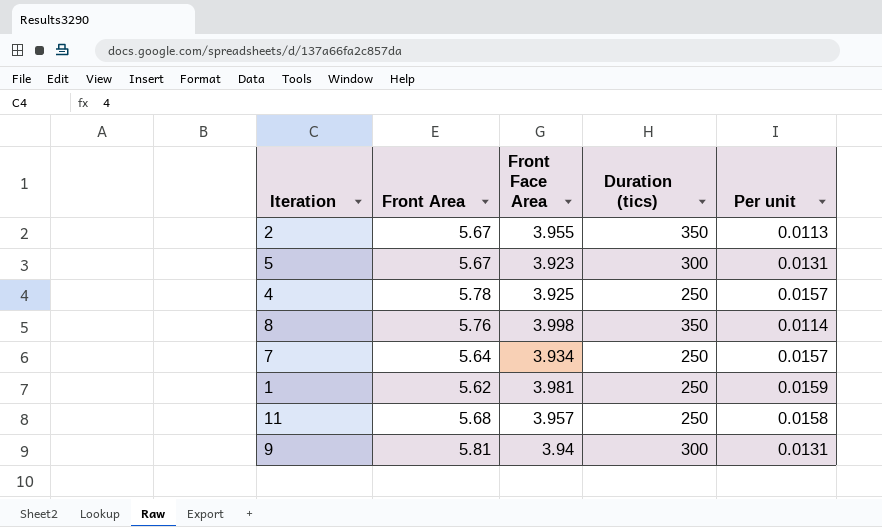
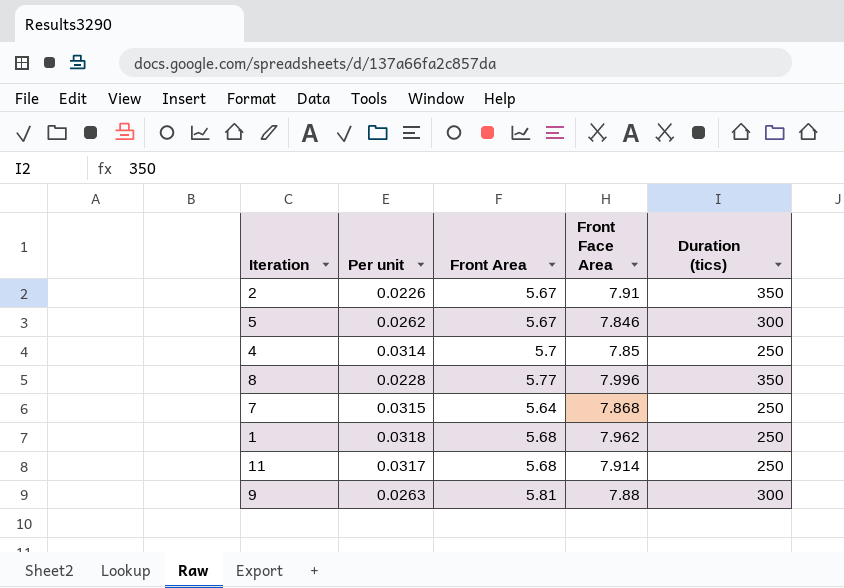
column Per unit | position: 5 -> 2
2 | Per unit: 0.0113 -> 0.0226
2 | Front Face Area: 3.955 -> 7.91
5 | Per unit: 0.0131 -> 0.0262
5 | Front Face Area: 3.923 -> 7.846
4 | Per unit: 0.0157 -> 0.0314
4 | Front Area: 5.78 -> 5.7
4 | Front Face Area: 3.925 -> 7.85
8 | Per unit: 0.0114 -> 0.0228
8 | Front Area: 5.76 -> 5.77
8 | Front Face Area: 3.998 -> 7.996
7 | Per unit: 0.0157 -> 0.0315
7 | Front Face Area: 3.934 -> 7.868
1 | Per unit: 0.0159 -> 0.0318
1 | Front Area: 5.62 -> 5.68
1 | Front Face Area: 3.981 -> 7.962
11 | Per unit: 0.0158 -> 0.0317
11 | Front Face Area: 3.957 -> 7.914
9 | Per unit: 0.0131 -> 0.0263
9 | Front Face Area: 3.94 -> 7.88

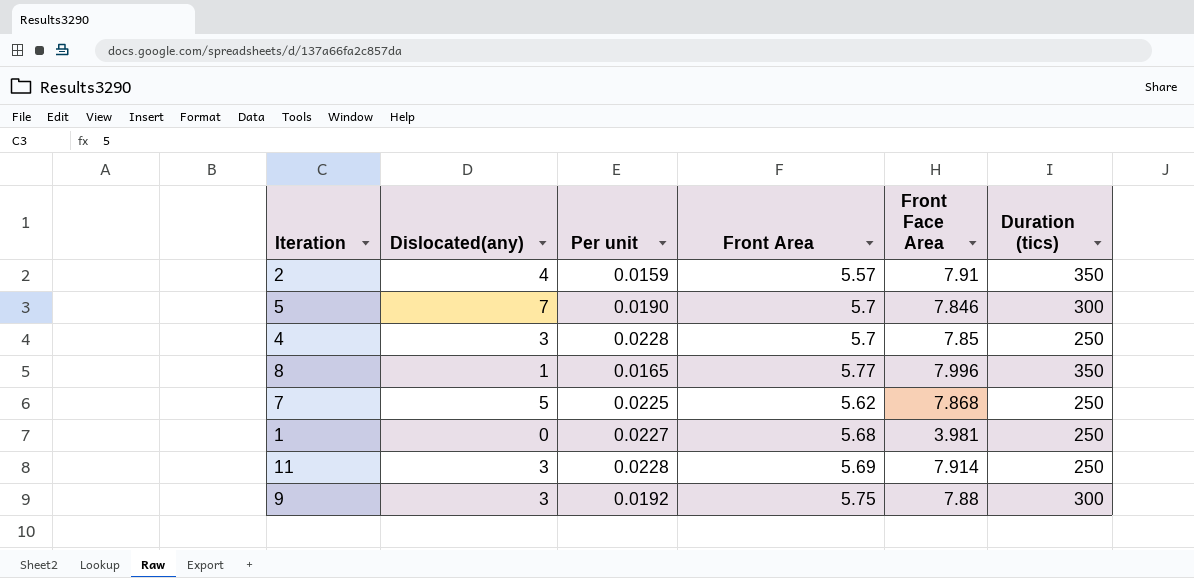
column Dislocated(any) | position: none -> 2
column Per unit | formula: [Front Face Area] / [Duration (tics)] -> [Front Area] / [Duration (tics)]
2 | Front Area: 5.67 -> 5.57
5 | Front Area: 5.67 -> 5.7
7 | Front Area: 5.64 -> 5.62
1 | Front Face Area: 7.962 -> 3.981
11 | Front Area: 5.68 -> 5.69
9 | Front Area: 5.81 -> 5.75

